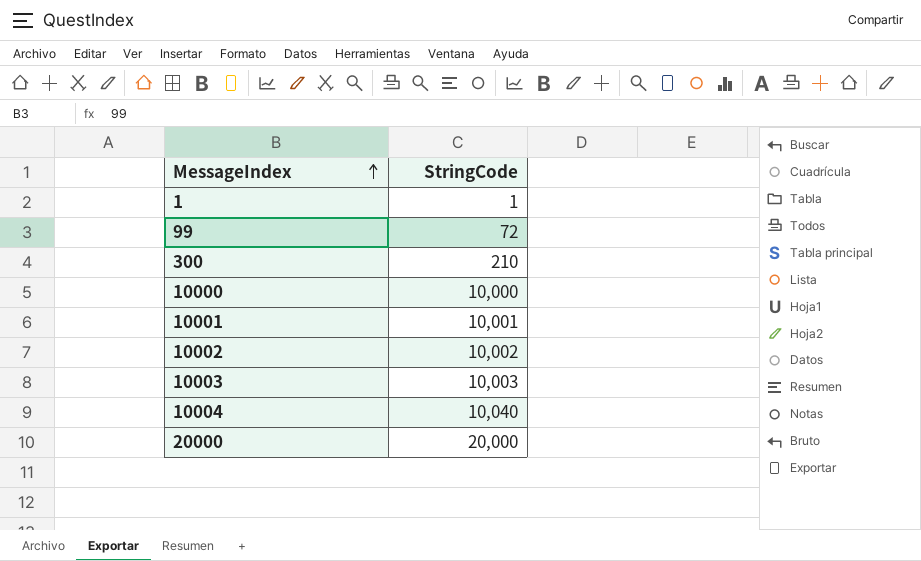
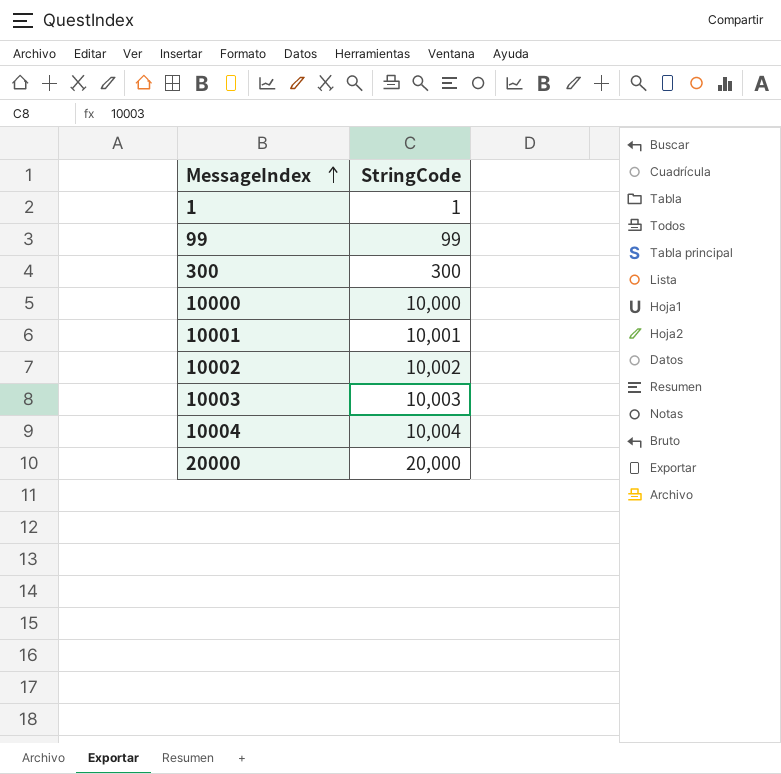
99 | StringCode: 72 -> 99
300 | StringCode: 210 -> 300
10004 | StringCode: 10,040 -> 10,004

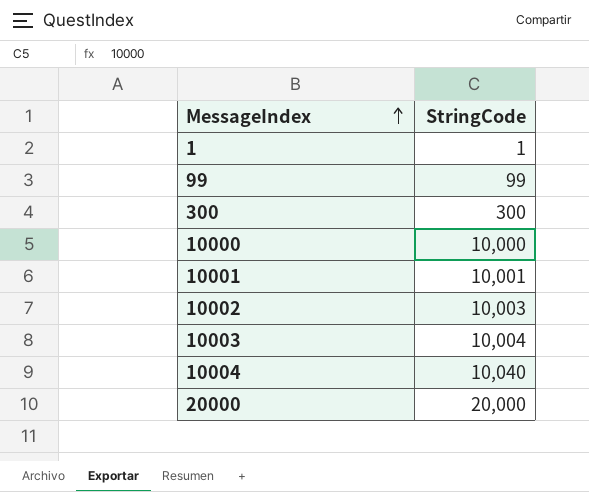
10002 | StringCode: 10,002 -> 10,003
10003 | StringCode: 10,003 -> 10,004
10004 | StringCode: 10,004 -> 10,040

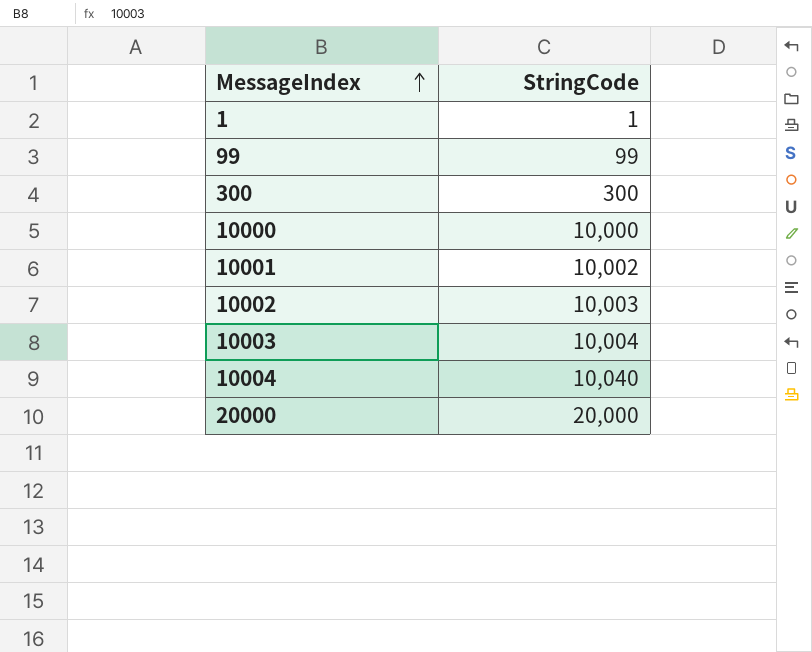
10001 | StringCode: 10,001 -> 10,002

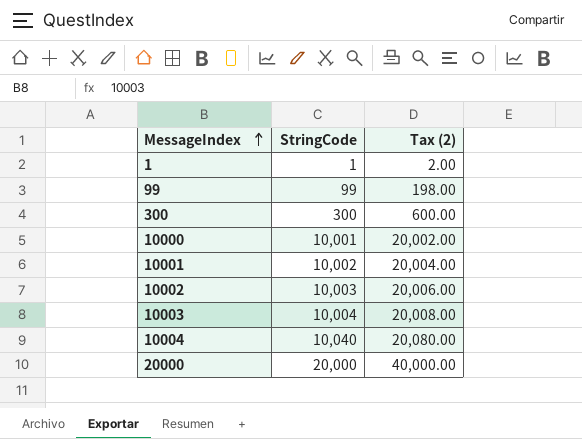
column Tax (2) | formula: none -> [StringCode] * 2
10000 | StringCode: 10,000 -> 10,001

